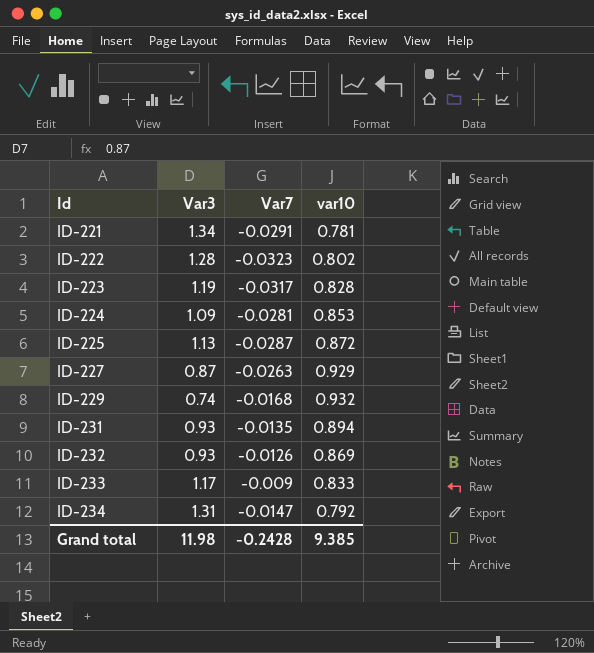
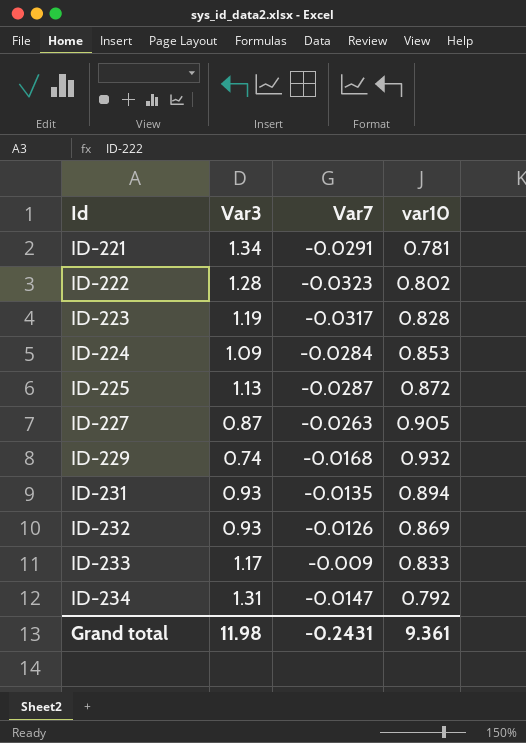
ID-224 | Var7: -0.0281 -> -0.0284
ID-227 | var10: 0.929 -> 0.905
Grand total | Var7: -0.2428 -> -0.2431
Grand total | var10: 9.385 -> 9.361

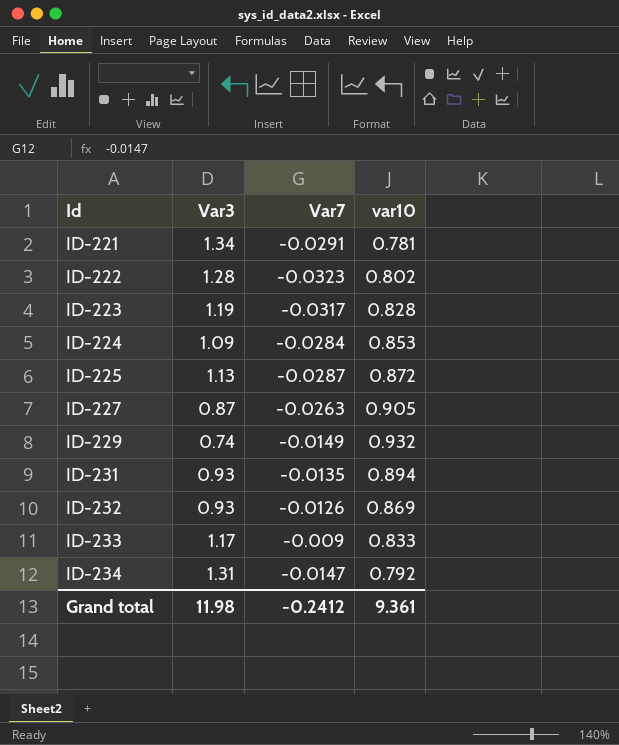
ID-229 | Var7: -0.0168 -> -0.0149
Grand total | Var7: -0.2431 -> -0.2412

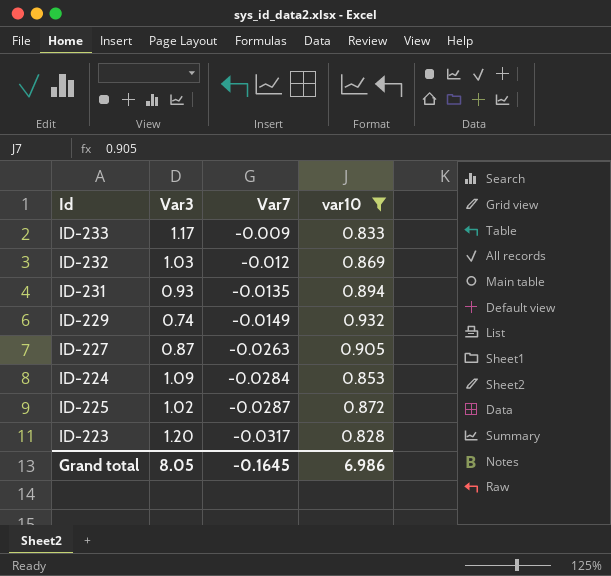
filter: none -> var10 >= 0.828
row order: Id ascending -> Var7 descending
ID-232 | Var3: 0.93 -> 1.03
ID-232 | Var7: -0.0126 -> -0.012
ID-225 | Var3: 1.13 -> 1.02
ID-223 | Var3: 1.19 -> 1.20
Grand total | Var3: 11.98 -> 8.05
Grand total | Var7: -0.2412 -> -0.1645
Grand total | var10: 9.361 -> 6.986

